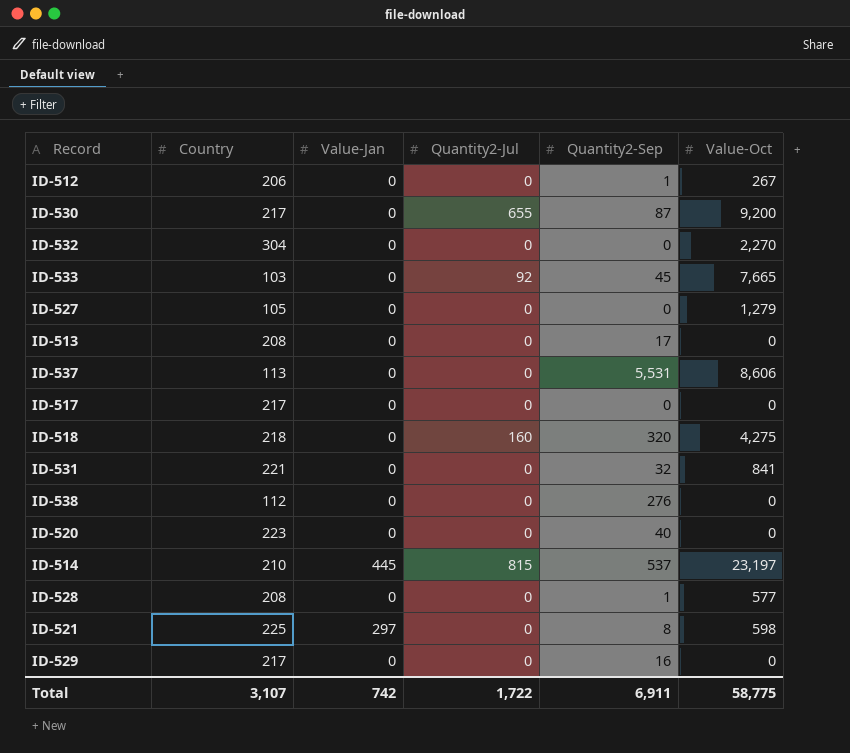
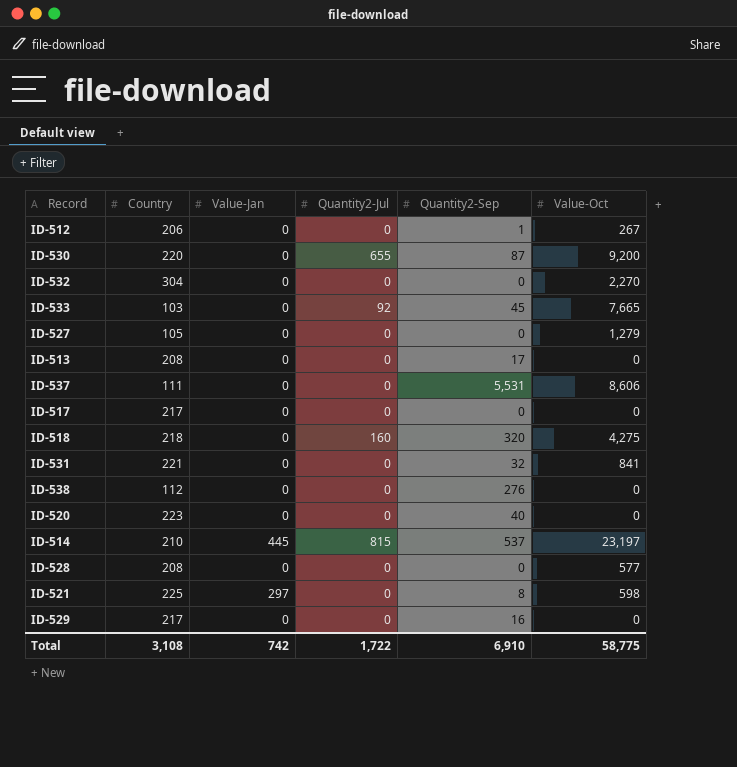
ID-530 | Country: 217 -> 220
ID-537 | Country: 113 -> 111
ID-528 | Quantity2-Sep: 1 -> 0
Total | Country: 3,107 -> 3,108
Total | Quantity2-Sep: 6,911 -> 6,910

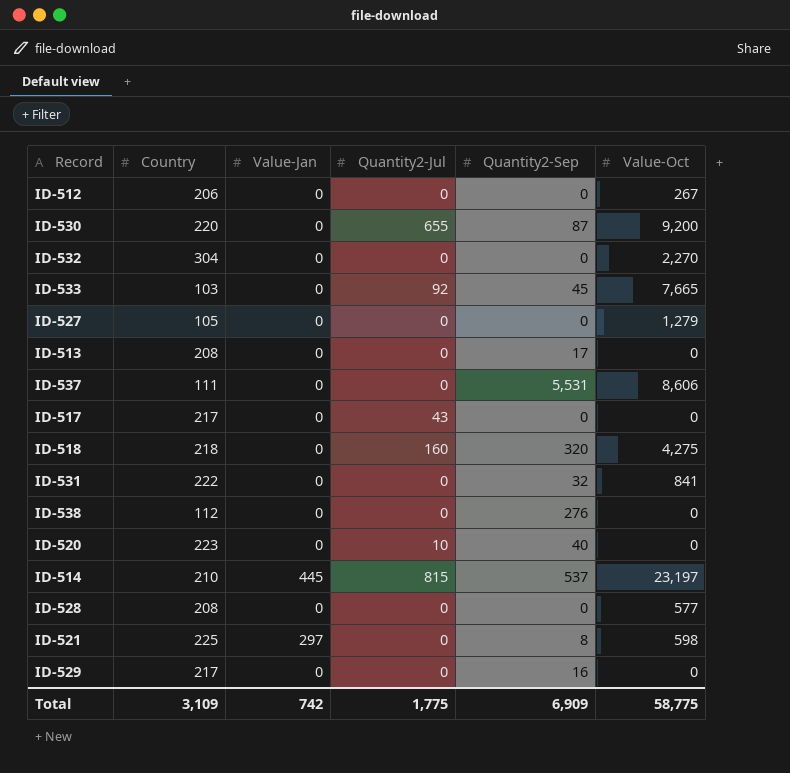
ID-512 | Quantity2-Sep: 1 -> 0
ID-517 | Quantity2-Jul: 0 -> 43
ID-531 | Country: 221 -> 222
ID-520 | Quantity2-Jul: 0 -> 10
Total | Country: 3,108 -> 3,109
Total | Quantity2-Jul: 1,722 -> 1,775
Total | Quantity2-Sep: 6,910 -> 6,909

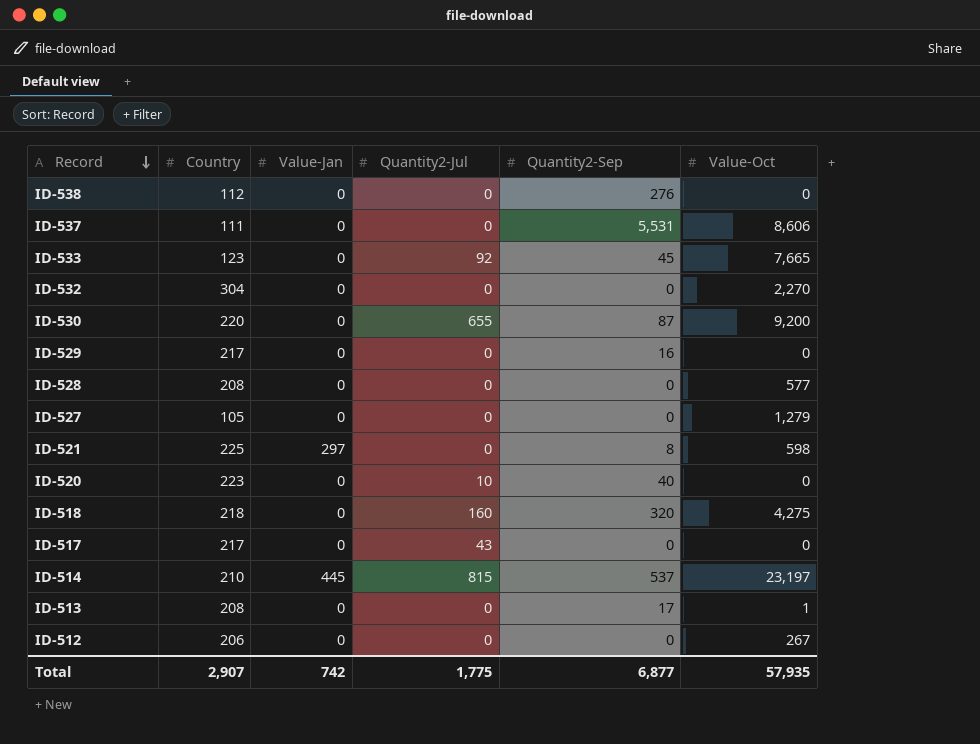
row order: none -> Record descending
row ID-531: 222 | 0 | 0 | 32 | 841 -> none
ID-533 | Country: 103 -> 123
ID-513 | Value-Oct: 0 -> 1
Total | Country: 3,109 -> 2,907
Total | Quantity2-Sep: 6,909 -> 6,877
Total | Value-Oct: 58,775 -> 57,935

